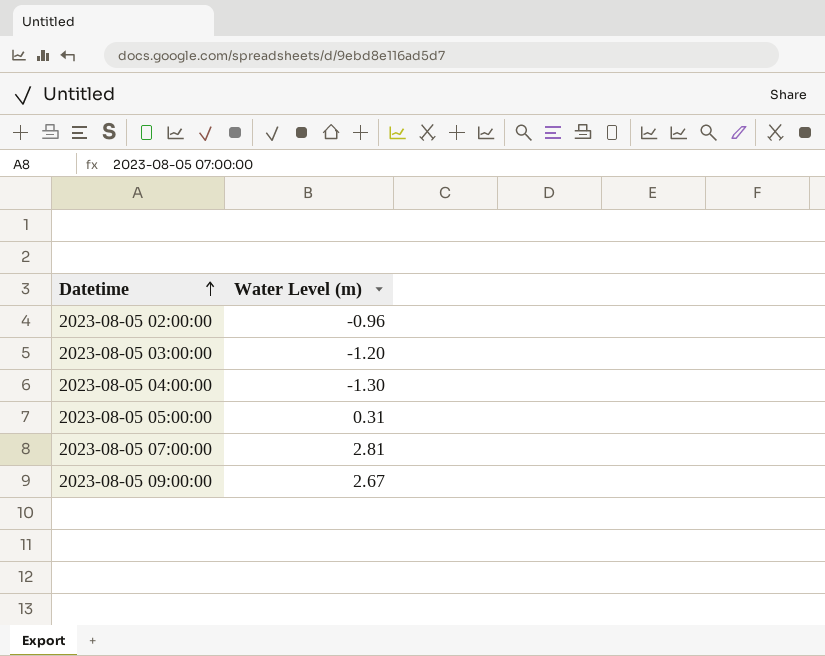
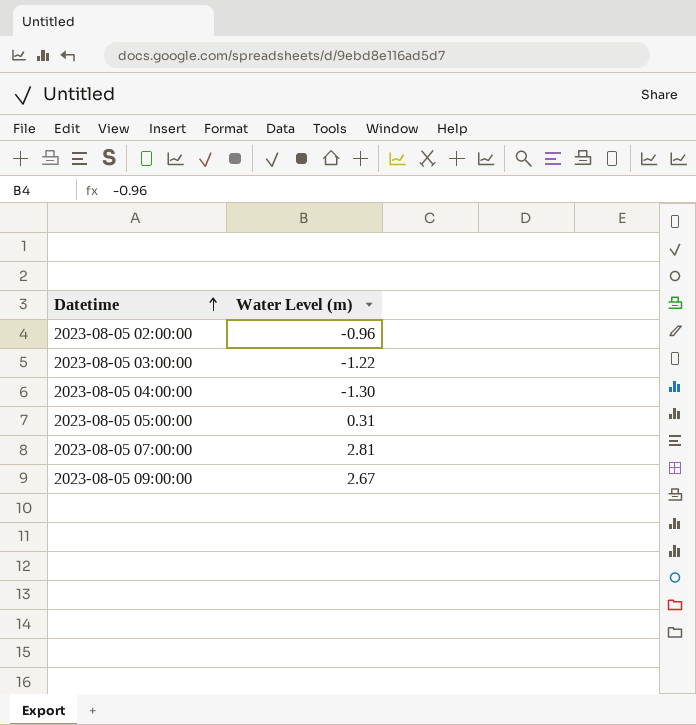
2023-08-05 03:00:00 | Water Level (m): -1.20 -> -1.22

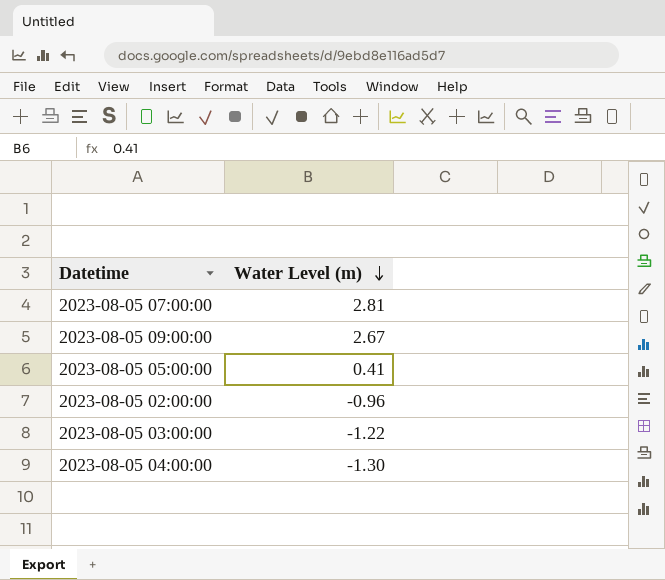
row order: Datetime ascending -> Water Level (m) descending
2023-08-05 05:00:00 | Water Level (m): 0.31 -> 0.41

